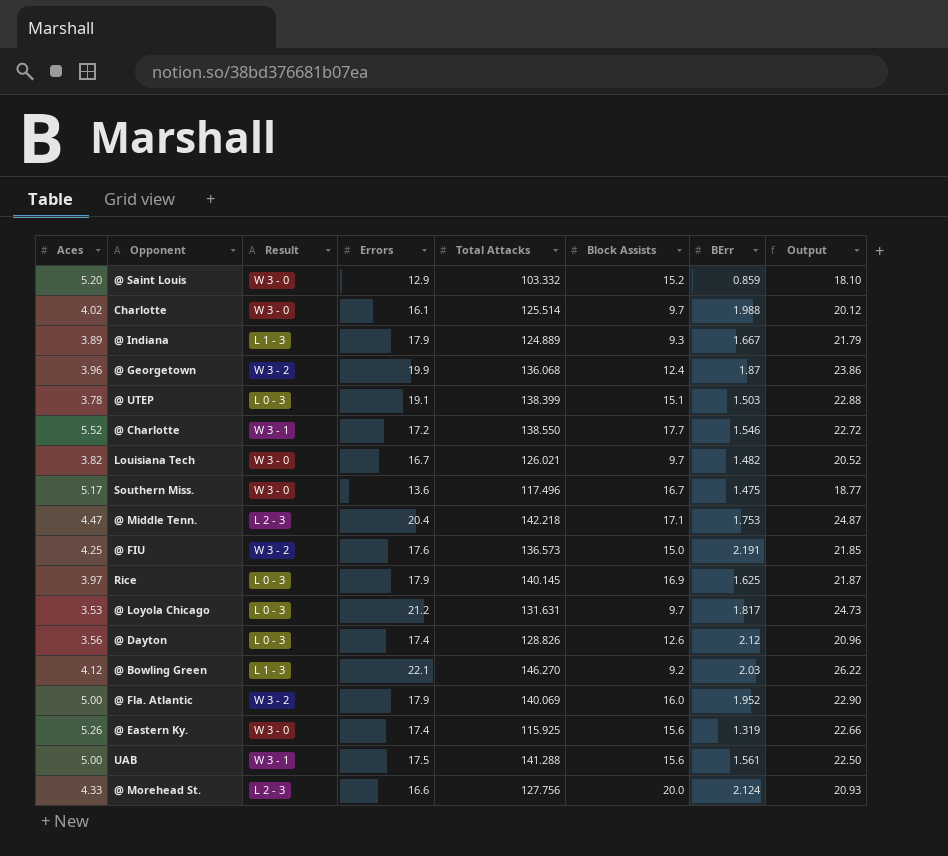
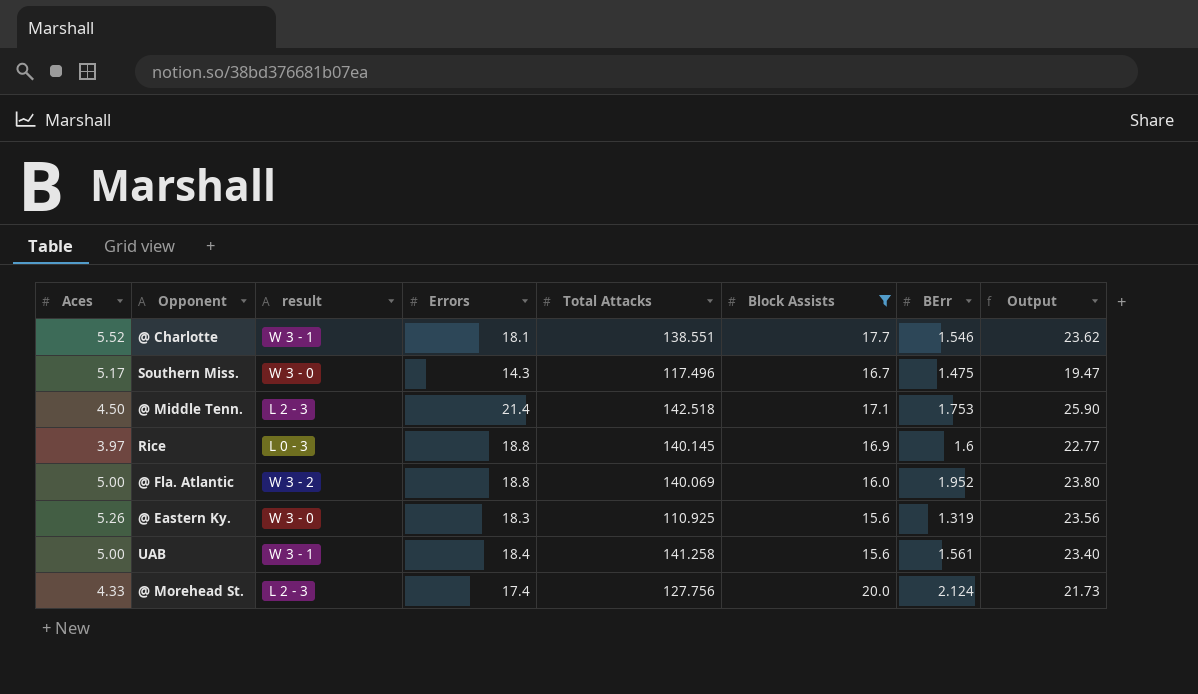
filter: none -> Block Assists >= 15.6
column name: Result -> result
@ Charlotte | Errors: 17.2 -> 18.1
@ Charlotte | Total Attacks: 138.550 -> 138.551
@ Charlotte | Output: 22.72 -> 23.62
Southern Miss. | Errors: 13.6 -> 14.3
Southern Miss. | Output: 18.77 -> 19.47
@ Middle Tenn. | Aces: 4.47 -> 4.50
@ Middle Tenn. | Errors: 20.4 -> 21.4
@ Middle Tenn. | Total Attacks: 142.218 -> 142.518
@ Middle Tenn. | Output: 24.87 -> 25.90
Rice | Errors: 17.9 -> 18.8
Rice | BErr: 1.625 -> 1.6
Rice | Output: 21.87 -> 22.77
@ Fla. Atlantic | Errors: 17.9 -> 18.8
@ Fla. Atlantic | Output: 22.90 -> 23.80
@ Eastern Ky. | Errors: 17.4 -> 18.3
@ Eastern Ky. | Total Attacks: 115.925 -> 110.925
@ Eastern Ky. | Output: 22.66 -> 23.56
UAB | Errors: 17.5 -> 18.4
UAB | Total Attacks: 141.288 -> 141.258
UAB | Output: 22.50 -> 23.40
@ Morehead St. | Errors: 16.6 -> 17.4
@ Morehead St. | Output: 20.93 -> 21.73

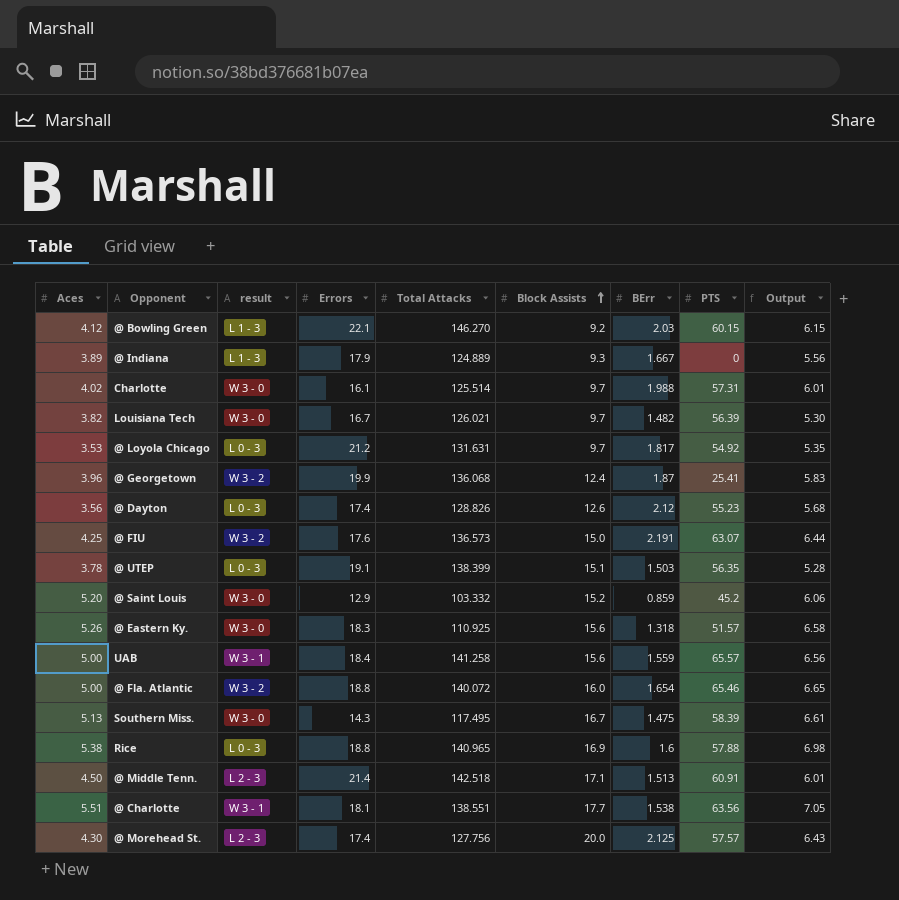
filter: Block Assists >= 15.6 -> none
row order: none -> Block Assists ascending
column PTS | position: none -> 8
column Output | formula: [Aces] + [Errors] -> [Aces] + [BErr]
@ Eastern Ky. | BErr: 1.319 -> 1.318
UAB | BErr: 1.561 -> 1.559
@ Fla. Atlantic | Total Attacks: 140.069 -> 140.072
@ Fla. Atlantic | BErr: 1.952 -> 1.654
Southern Miss. | Aces: 5.17 -> 5.13
Southern Miss. | Total Attacks: 117.496 -> 117.495
Rice | Aces: 3.97 -> 5.38
Rice | Total Attacks: 140.145 -> 140.965
@ Middle Tenn. | BErr: 1.753 -> 1.513
@ Charlotte | Aces: 5.52 -> 5.51
@ Charlotte | BErr: 1.546 -> 1.538
@ Morehead St. | Aces: 4.33 -> 4.30
@ Morehead St. | BErr: 2.124 -> 2.125

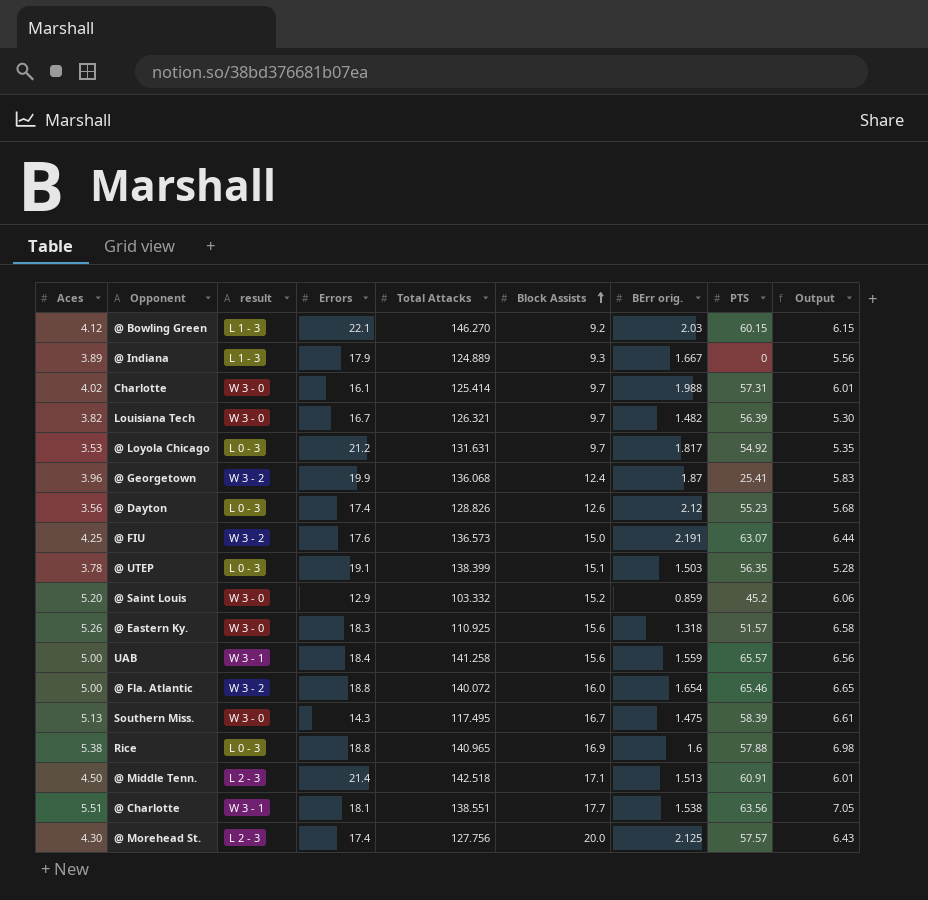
column name: BErr -> BErr orig.
Charlotte | Total Attacks: 125.514 -> 125.414
Louisiana Tech | Total Attacks: 126.021 -> 126.321

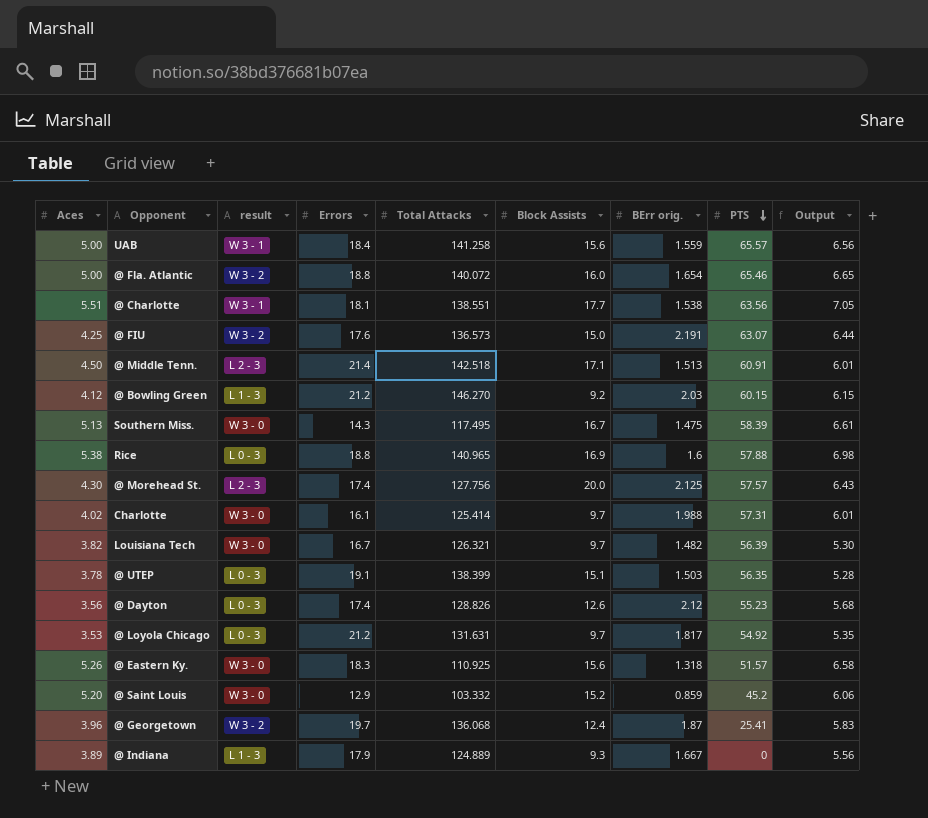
row order: Block Assists ascending -> PTS descending
@ Bowling Green | Errors: 22.1 -> 21.2
@ Georgetown | Errors: 19.9 -> 19.7

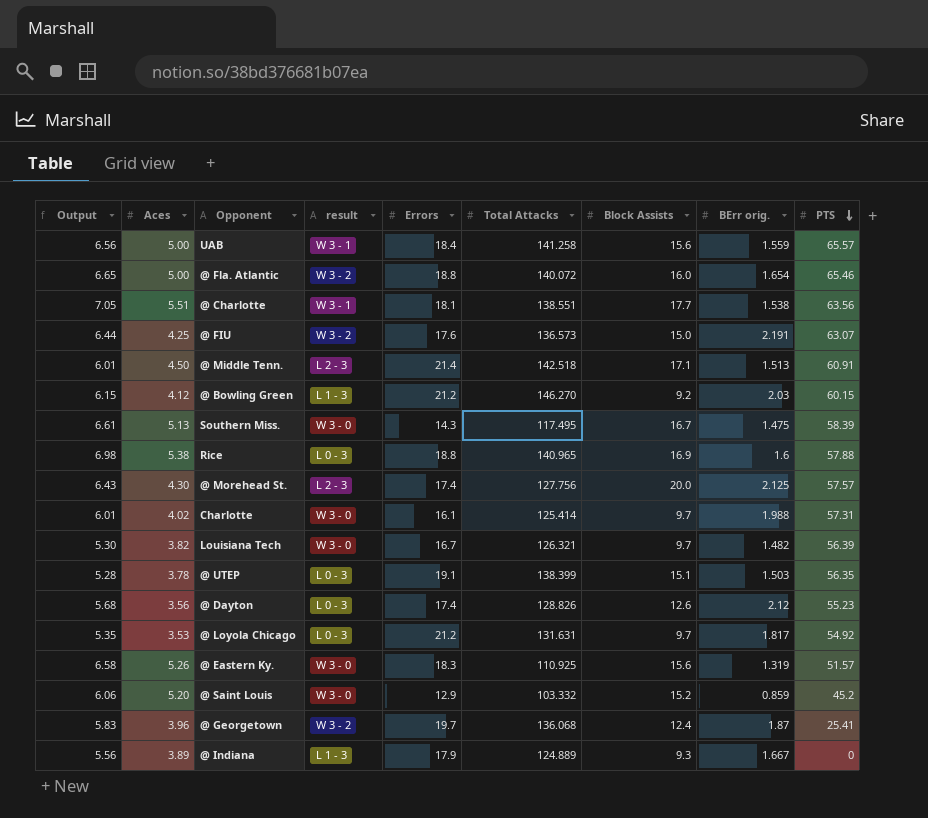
column Output | position: 9 -> 1
@ Eastern Ky. | BErr orig.: 1.318 -> 1.319

